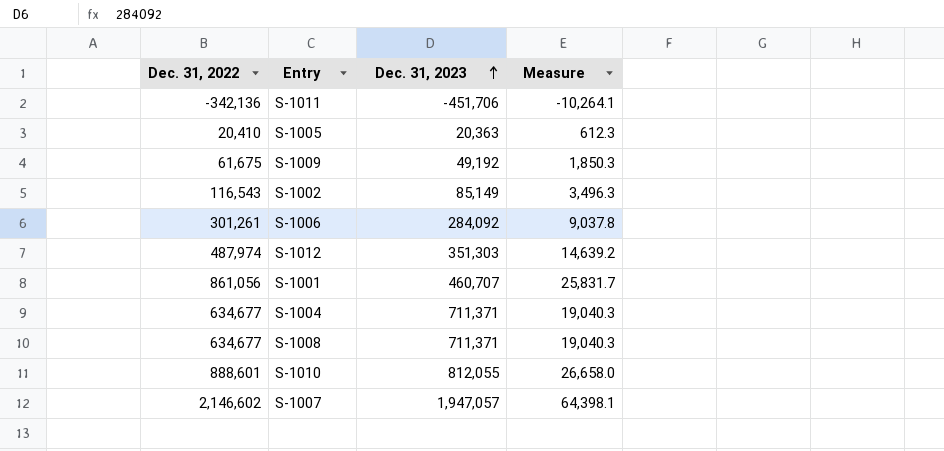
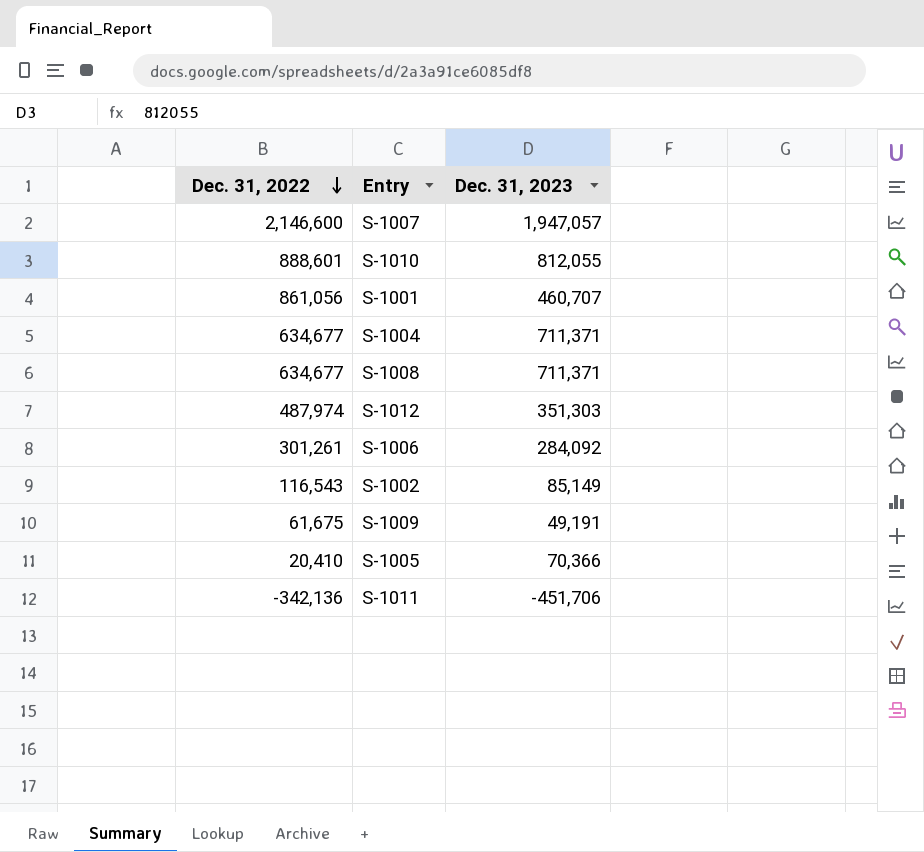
row order: Dec. 31, 2023 ascending -> Dec. 31, 2022 descending
column Measure | formula: [Dec. 31, 2022] * 0.03 -> none
S-1007 | Dec. 31, 2022: 2,146,602 -> 2,146,600
S-1009 | Dec. 31, 2023: 49,192 -> 49,191
S-1005 | Dec. 31, 2023: 20,363 -> 70,366

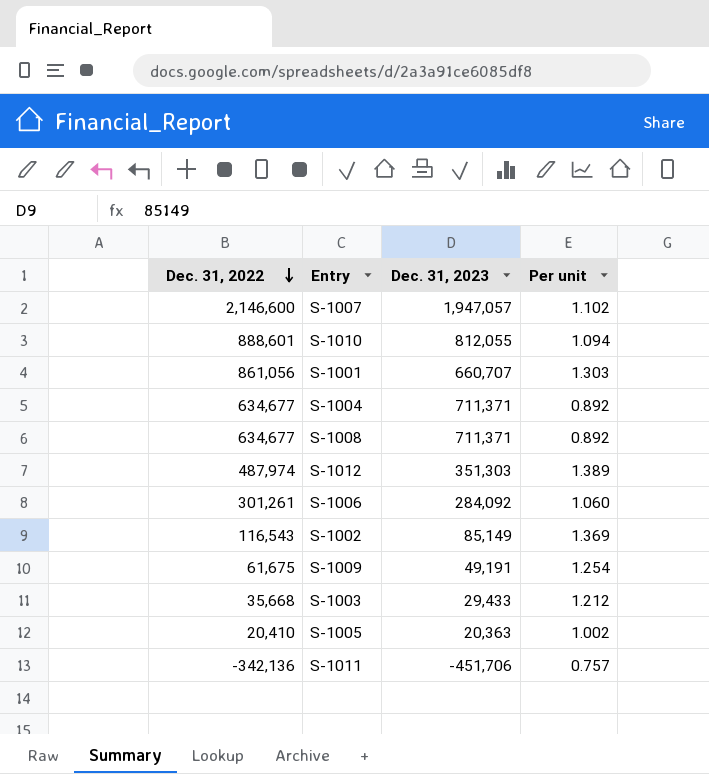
column Per unit | formula: none -> [Dec. 31, 2022] / [Dec. 31, 2023]
S-1001 | Dec. 31, 2023: 460,707 -> 660,707
row S-1003: none -> 35,668 | 29,433 | 1.212
S-1005 | Dec. 31, 2023: 70,366 -> 20,363

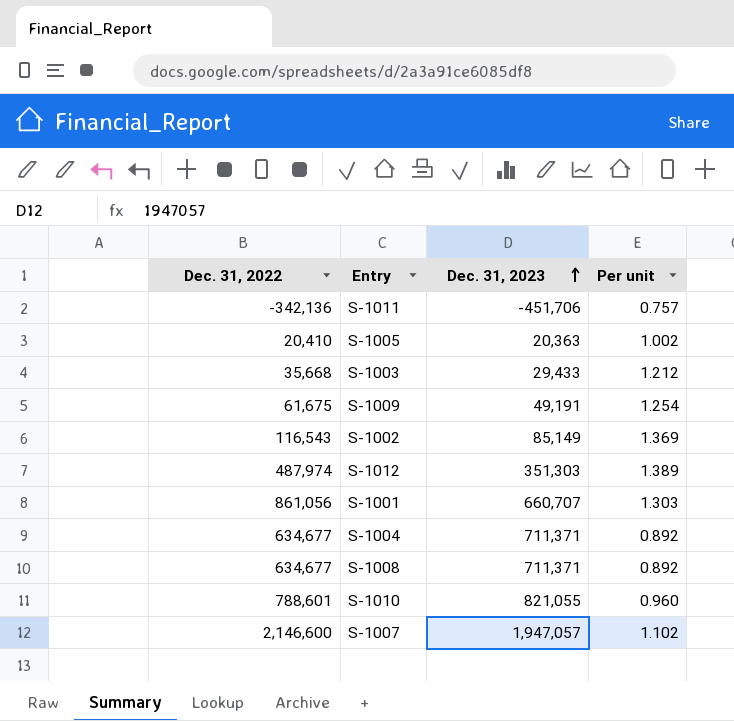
row order: Dec. 31, 2022 descending -> Dec. 31, 2023 ascending
row S-1006: 301,261 | 284,092 | 1.060 -> none
S-1010 | Dec. 31, 2022: 888,601 -> 788,601
S-1010 | Dec. 31, 2023: 812,055 -> 821,055
S-1010 | Per unit: 1.094 -> 0.960

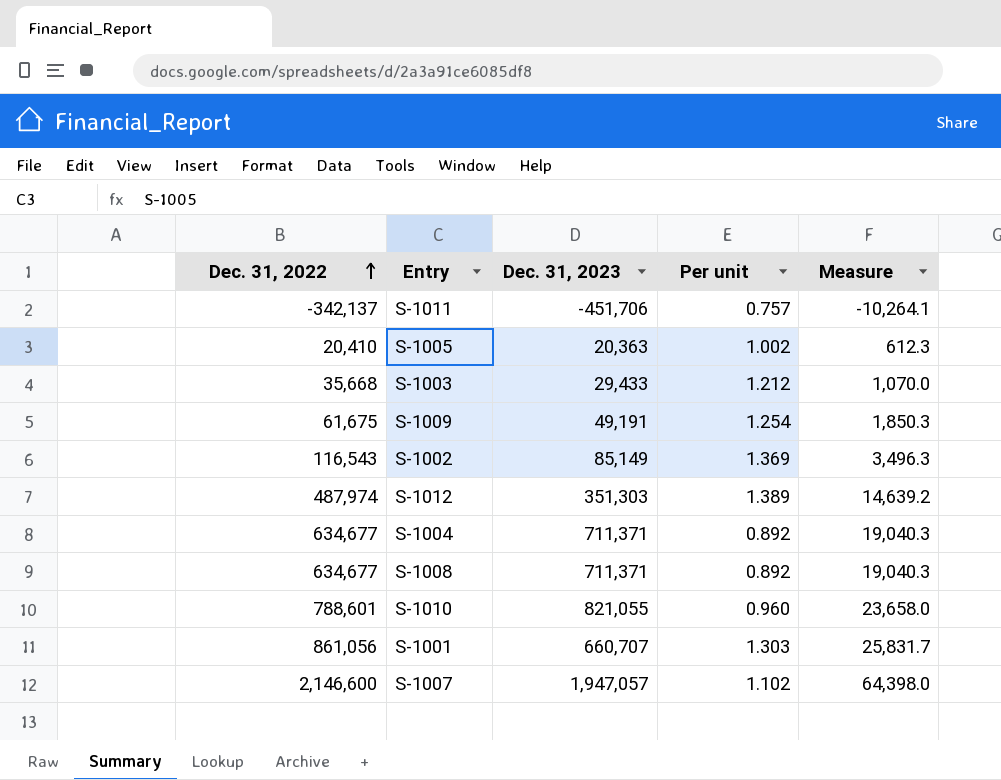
row order: Dec. 31, 2023 ascending -> Dec. 31, 2022 ascending
column Measure | formula: none -> [Dec. 31, 2022] * 0.03
S-1011 | Dec. 31, 2022: -342,136 -> -342,137

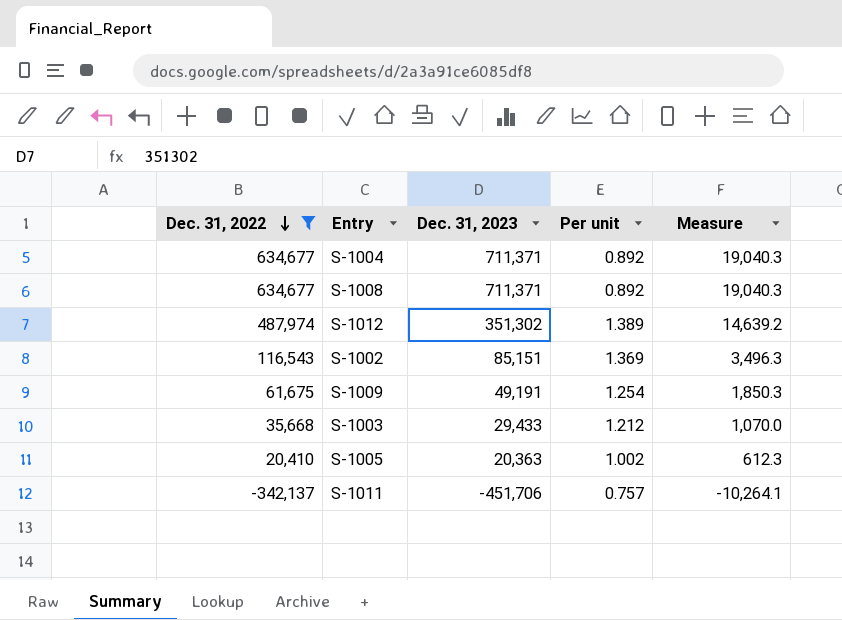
filter: none -> Dec. 31, 2022 <= 634,677
row order: Dec. 31, 2022 ascending -> Dec. 31, 2022 descending
S-1012 | Dec. 31, 2023: 351,303 -> 351,302
S-1002 | Dec. 31, 2023: 85,149 -> 85,151

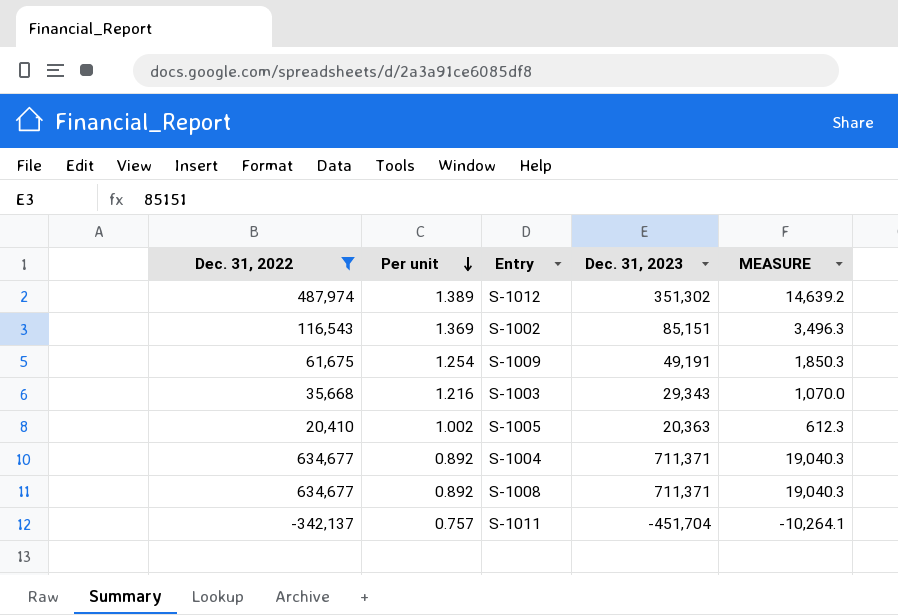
row order: Dec. 31, 2022 descending -> Per unit descending
column Per unit | position: 4 -> 2
column name: Measure -> MEASURE
S-1003 | Per unit: 1.212 -> 1.216
S-1003 | Dec. 31, 2023: 29,433 -> 29,343
S-1011 | Dec. 31, 2023: -451,706 -> -451,704

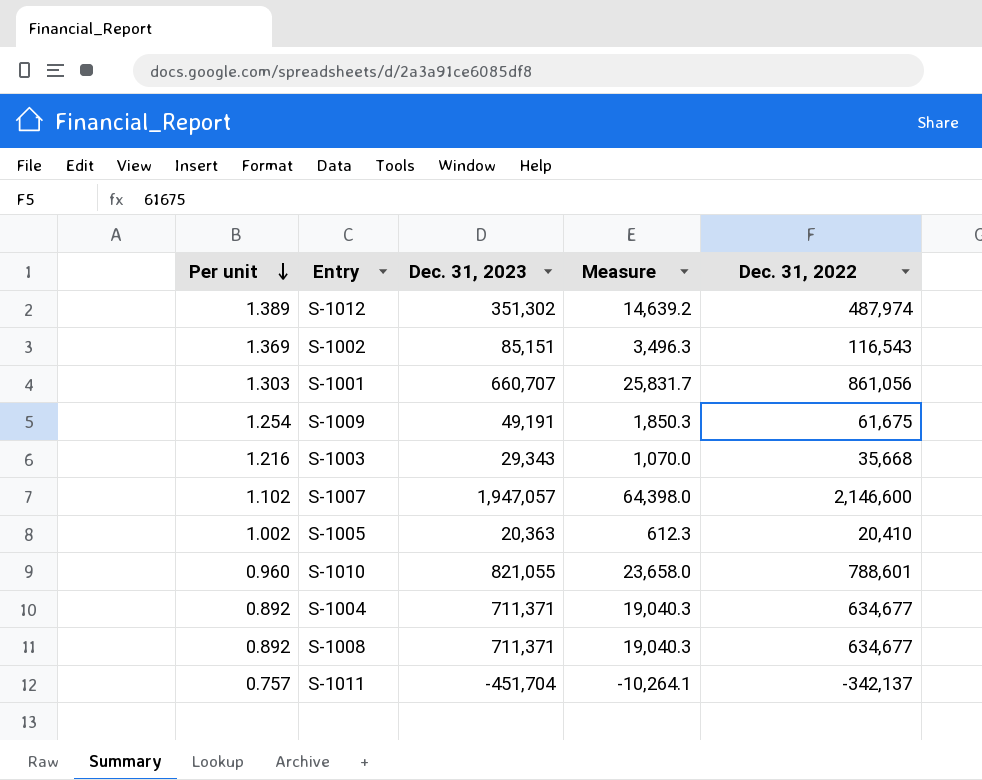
filter: Dec. 31, 2022 <= 634,677 -> none
column name: MEASURE -> Measure
column Dec. 31, 2022 | position: 1 -> 5

